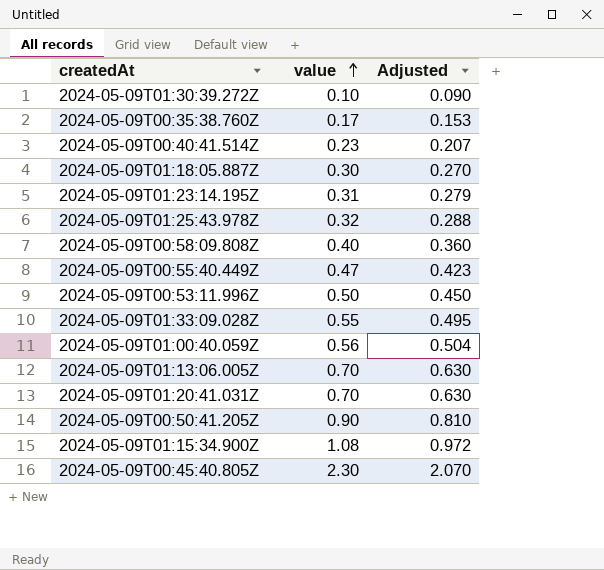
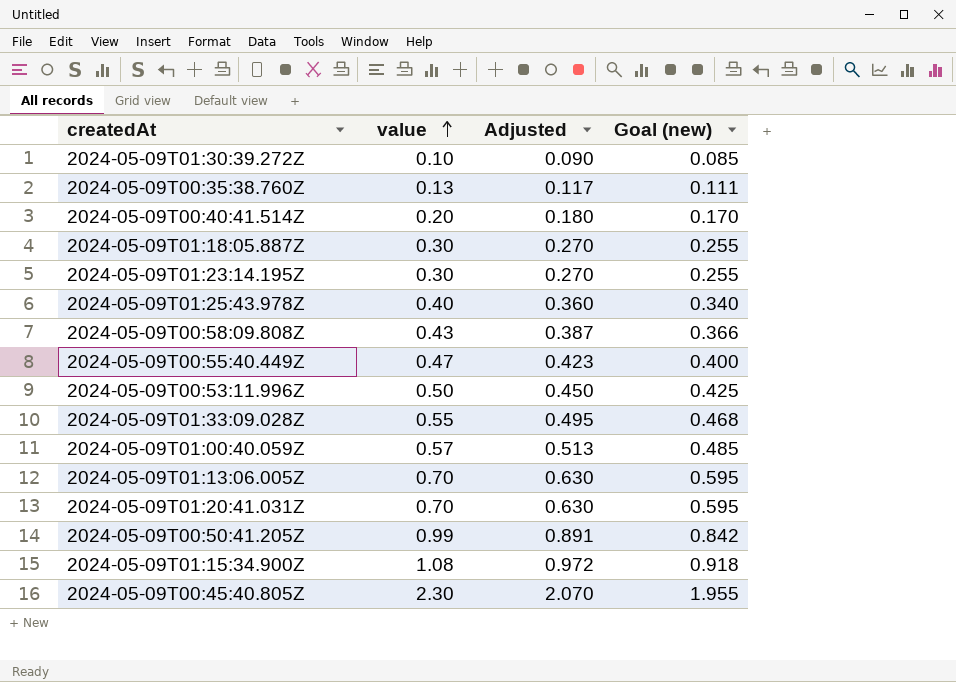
column Goal (new) | formula: none -> [value] * 0.85
2024-05-09T00:35:38.760Z | value: 0.17 -> 0.13
2024-05-09T00:35:38.760Z | Adjusted: 0.153 -> 0.117
2024-05-09T00:40:41.514Z | value: 0.23 -> 0.20
2024-05-09T00:40:41.514Z | Adjusted: 0.207 -> 0.180
2024-05-09T01:23:14.195Z | value: 0.31 -> 0.30
2024-05-09T01:23:14.195Z | Adjusted: 0.279 -> 0.270
2024-05-09T01:25:43.978Z | value: 0.32 -> 0.40
2024-05-09T01:25:43.978Z | Adjusted: 0.288 -> 0.360
2024-05-09T00:58:09.808Z | value: 0.40 -> 0.43
2024-05-09T00:58:09.808Z | Adjusted: 0.360 -> 0.387
2024-05-09T01:00:40.059Z | value: 0.56 -> 0.57
2024-05-09T01:00:40.059Z | Adjusted: 0.504 -> 0.513
2024-05-09T00:50:41.205Z | value: 0.90 -> 0.99
2024-05-09T00:50:41.205Z | Adjusted: 0.810 -> 0.891

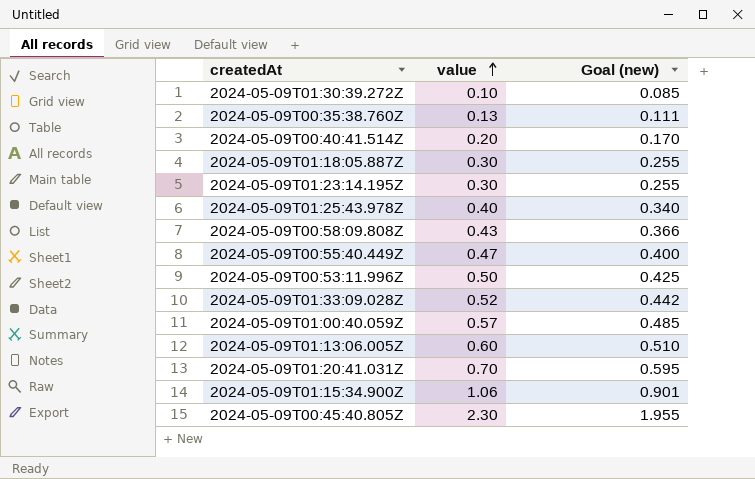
column Adjusted | formula: [value] * 0.9 -> none
row 2024-05-09T00:50:41.205Z: 0.99 | 0.891 | 0.842 -> none
2024-05-09T01:33:09.028Z | value: 0.55 -> 0.52
2024-05-09T01:33:09.028Z | Goal (new): 0.468 -> 0.442
2024-05-09T01:13:06.005Z | value: 0.70 -> 0.60
2024-05-09T01:13:06.005Z | Goal (new): 0.595 -> 0.510
2024-05-09T01:15:34.900Z | value: 1.08 -> 1.06
2024-05-09T01:15:34.900Z | Goal (new): 0.918 -> 0.901

